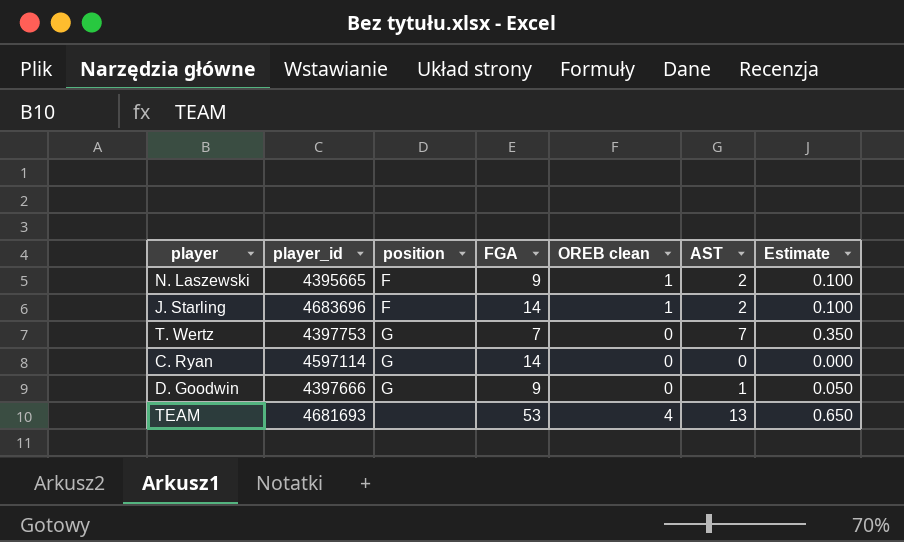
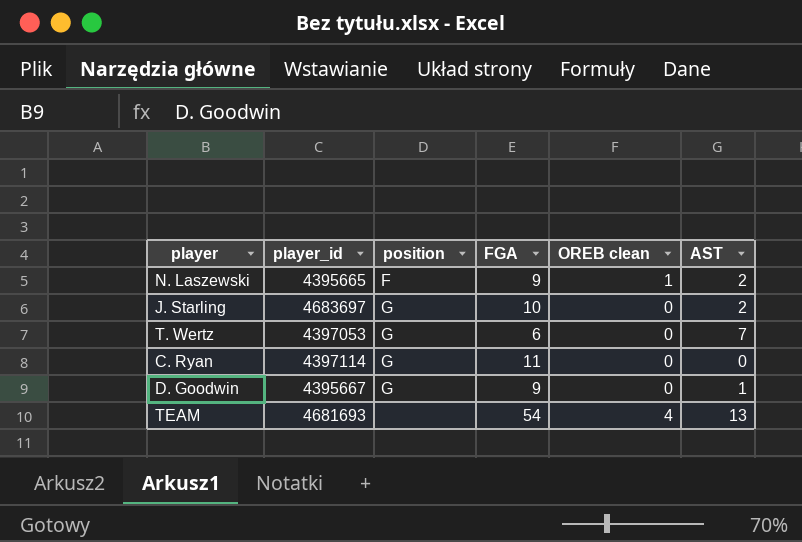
column Estimate | formula: [AST] * 0.05 -> none
J. Starling | player_id: 4683696 -> 4683697
J. Starling | position: F -> G
J. Starling | FGA: 14 -> 10
J. Starling | OREB clean: 1 -> 0
T. Wertz | player_id: 4397753 -> 4397053
T. Wertz | FGA: 7 -> 6
C. Ryan | player_id: 4597114 -> 4397114
C. Ryan | FGA: 14 -> 11
D. Goodwin | player_id: 4397666 -> 4395667
TEAM | FGA: 53 -> 54

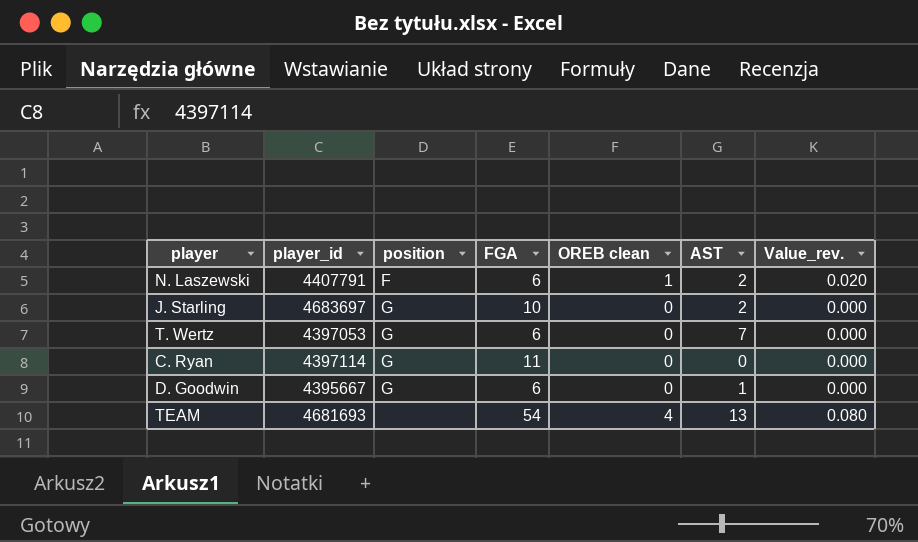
column Value_rev. | formula: none -> [OREB clean] * 0.02
N. Laszewski | player_id: 4395665 -> 4407791
N. Laszewski | FGA: 9 -> 6
D. Goodwin | FGA: 9 -> 6

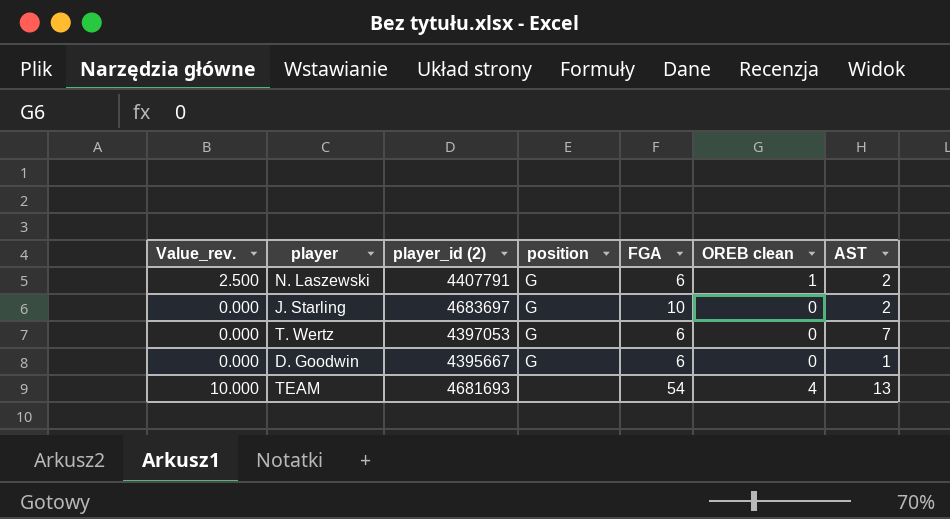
column Value_rev. | formula: [OREB clean] * 0.02 -> [OREB clean] * 2.5
column Value_rev. | position: 7 -> 1
column name: player_id -> player_id (2)
row C. Ryan: 4397114 | G | 11 | 0 | 0 | 0.000 -> none
N. Laszewski | position: F -> G

